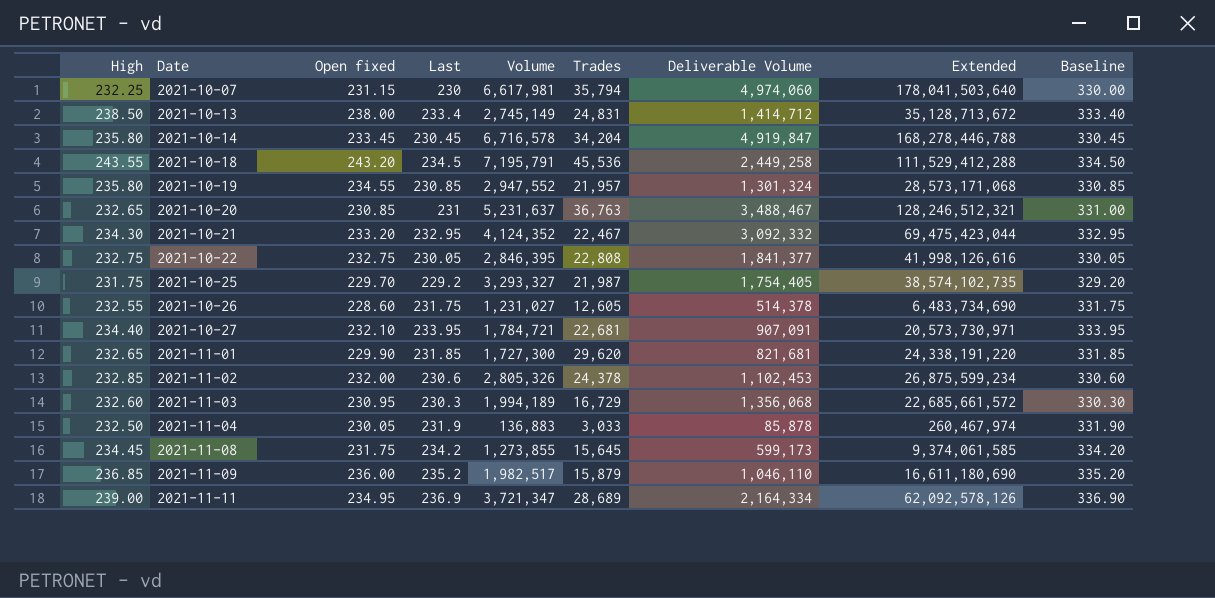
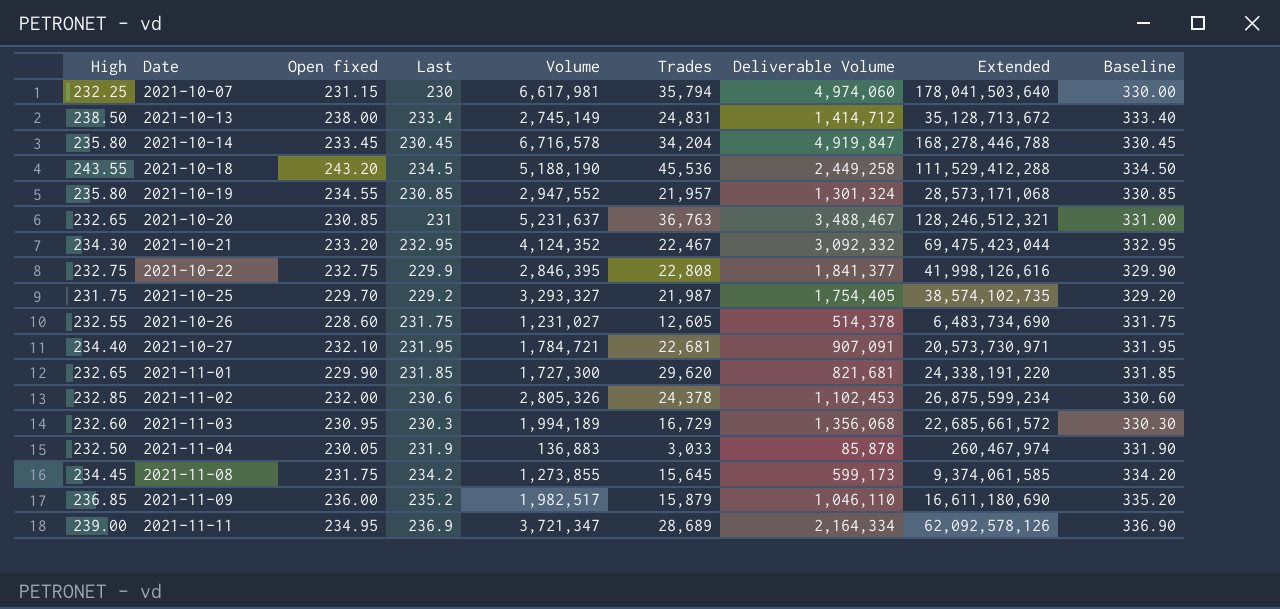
2021-10-18 | Volume: 7,195,791 -> 5,188,190
2021-10-22 | Last: 230.05 -> 229.9
2021-10-22 | Baseline: 330.05 -> 329.90
2021-10-27 | Last: 233.95 -> 231.95
2021-10-27 | Baseline: 333.95 -> 331.95

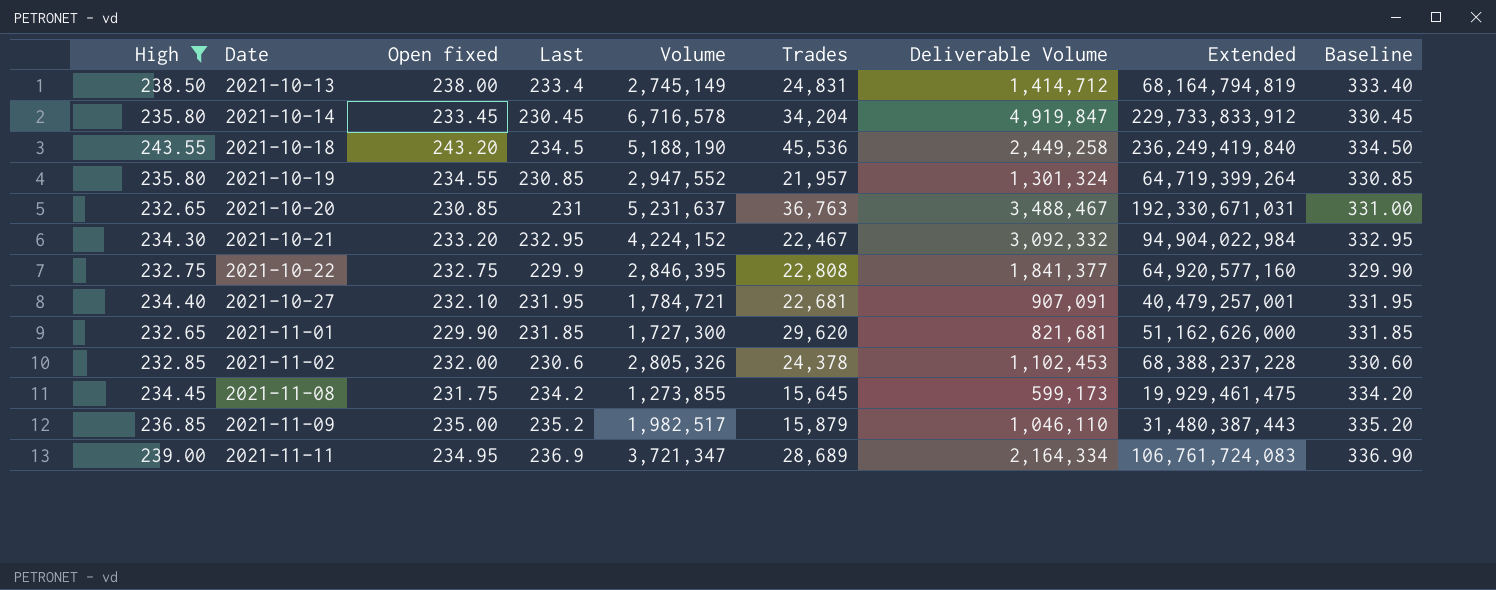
filter: none -> High >= 232.65
column Extended | formula: [Trades] * [Deliverable Volume] -> [Volume] * [Trades]
2021-10-21 | Volume: 4,124,352 -> 4,224,152
2021-11-09 | Open fixed: 236.00 -> 235.00

